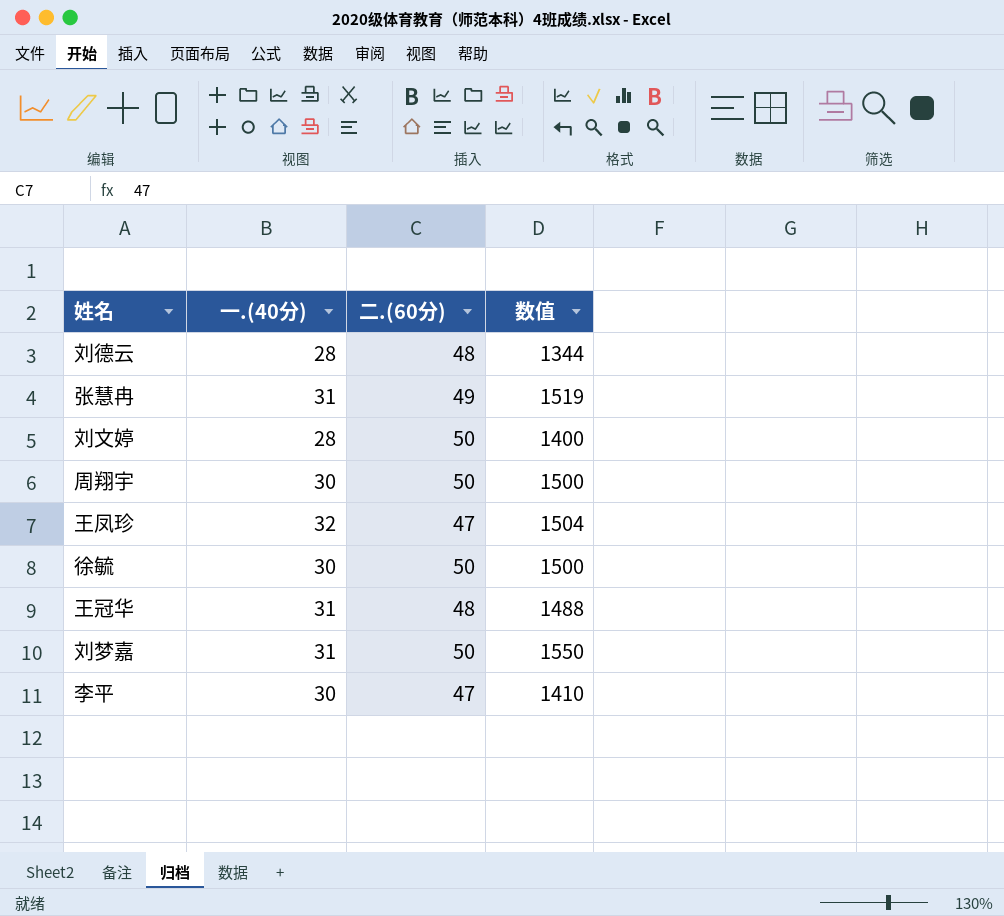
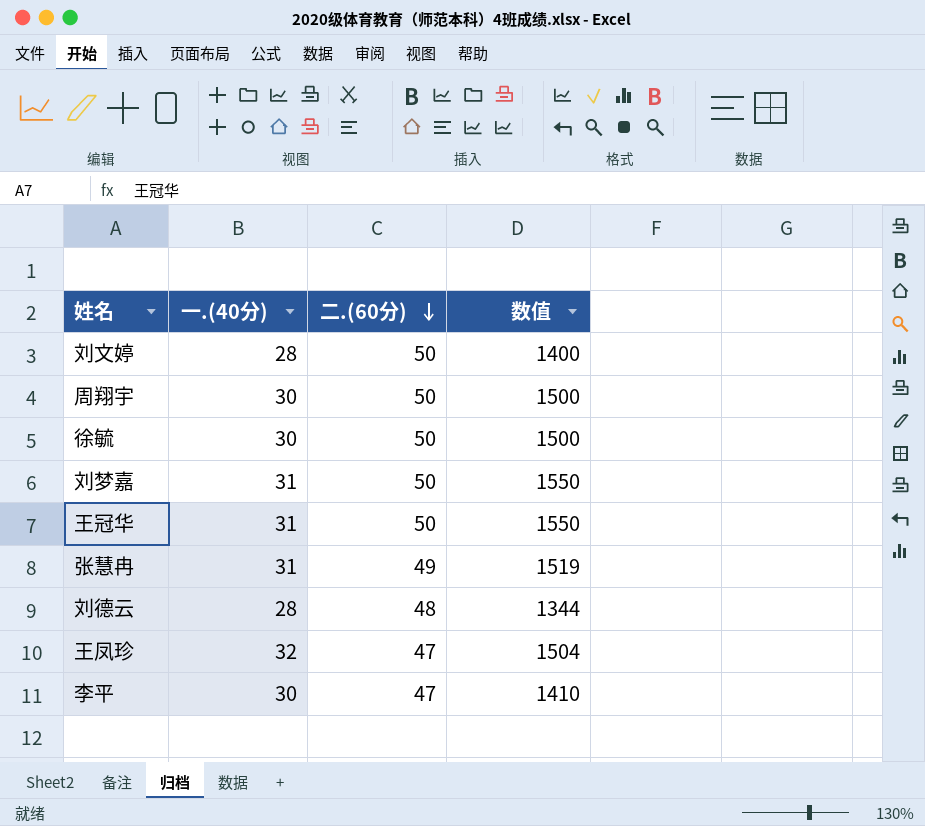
row order: none -> 二.(60分) descending
王冠华 | 二.(60分): 48 -> 50
王冠华 | 数值: 1488 -> 1550

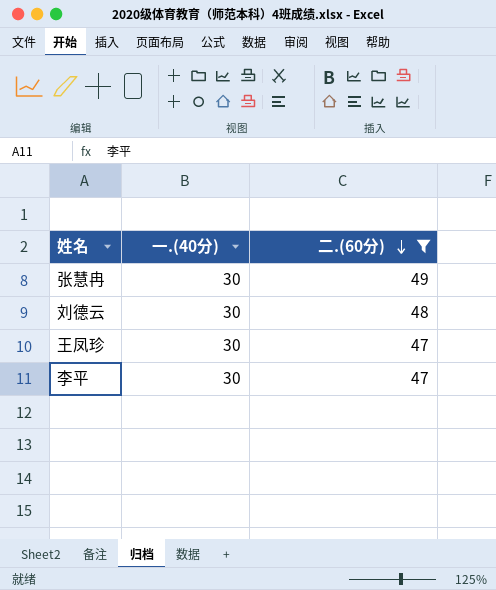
filter: none -> 二.(60分) != 50
column 数值 | formula: [一.(40分)] * [二.(60分)] -> none
张慧冉 | 一.(40分): 31 -> 30
刘德云 | 一.(40分): 28 -> 30
王凤珍 | 一.(40分): 32 -> 30

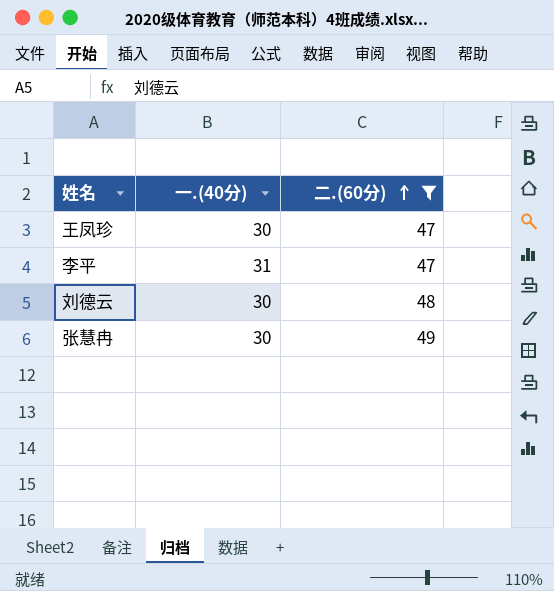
row order: 二.(60分) descending -> 二.(60分) ascending
李平 | 一.(40分): 30 -> 31

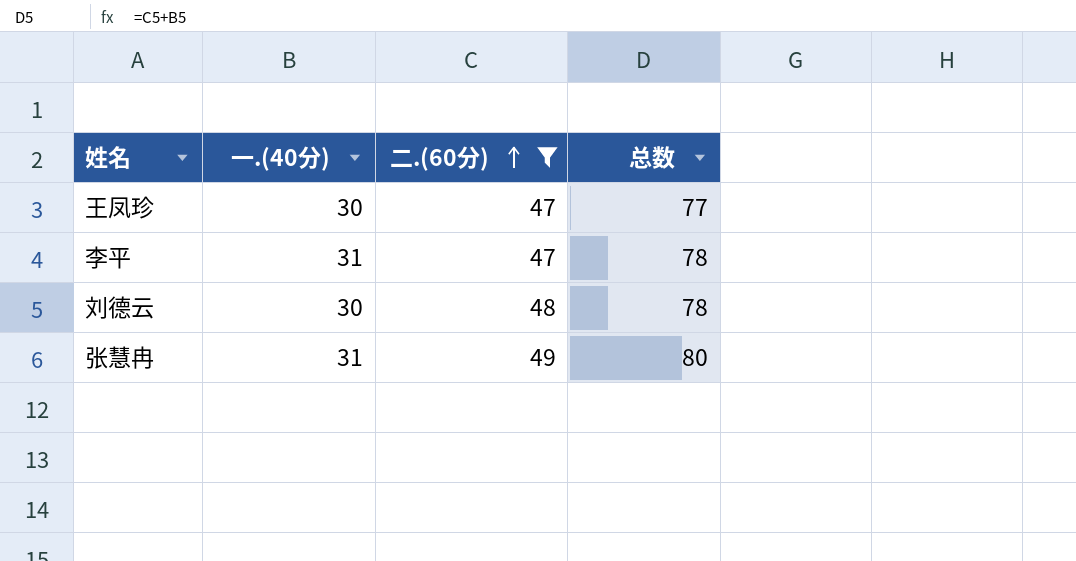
column 总数 | formula: none -> [一.(40分)] + [二.(60分)]
张慧冉 | 一.(40分): 30 -> 31

